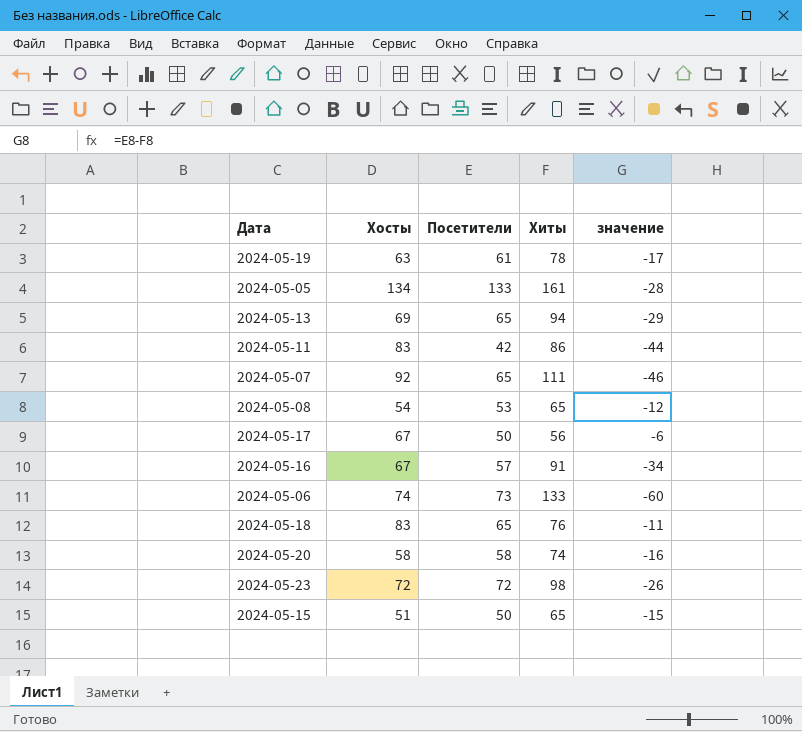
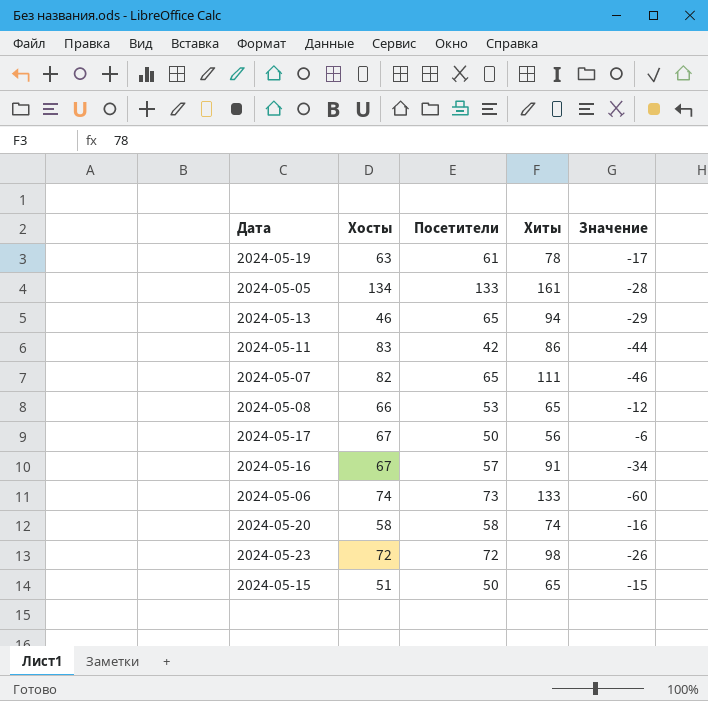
column name: значение -> Значение
row 2024-05-18: 83 | 65 | 76 | -11 -> none
2024-05-13 | Хосты: 69 -> 46
2024-05-07 | Хосты: 92 -> 82
2024-05-08 | Хосты: 54 -> 66

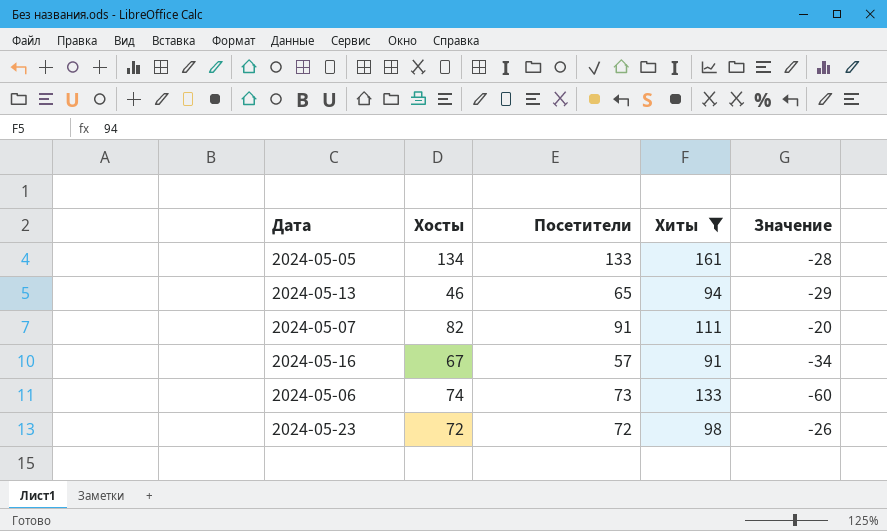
filter: none -> Хиты >= 91
2024-05-07 | Посетители: 65 -> 91
2024-05-07 | Значение: -46 -> -20

